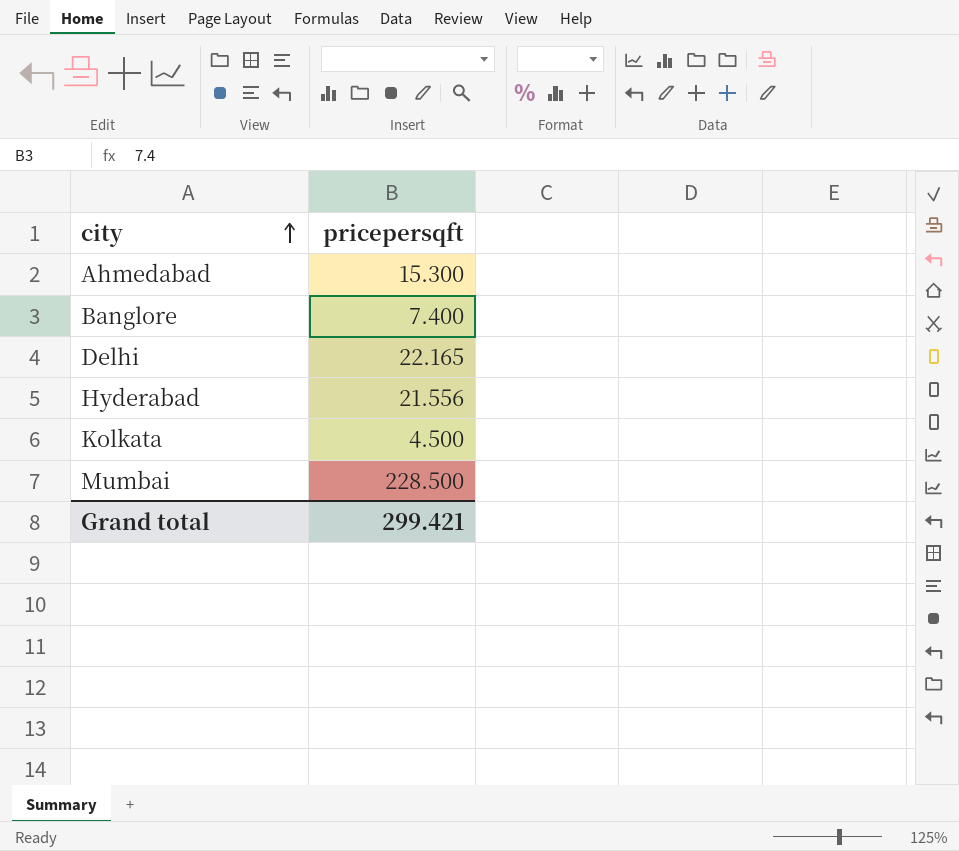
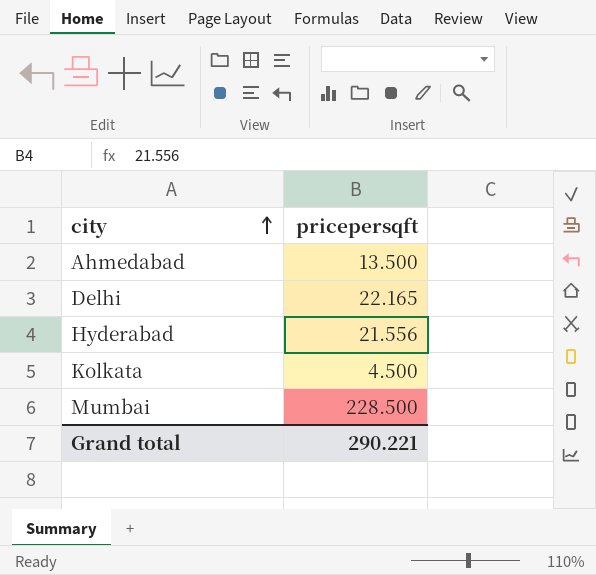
row Banglore: 7.400 -> none
Ahmedabad | pricepersqft: 15.300 -> 13.500
Grand total | pricepersqft: 299.421 -> 290.221

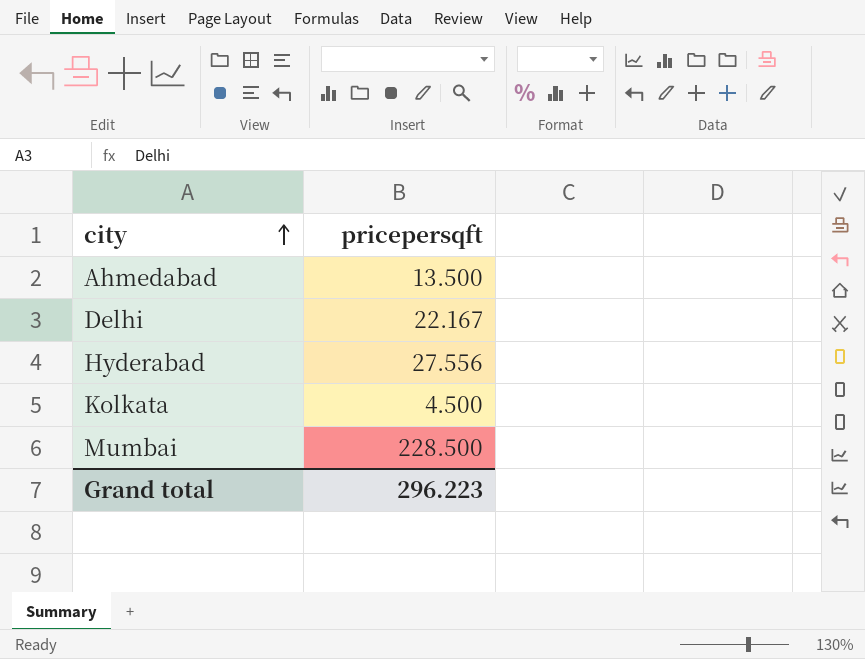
Delhi | pricepersqft: 22.165 -> 22.167
Hyderabad | pricepersqft: 21.556 -> 27.556
Grand total | pricepersqft: 290.221 -> 296.223

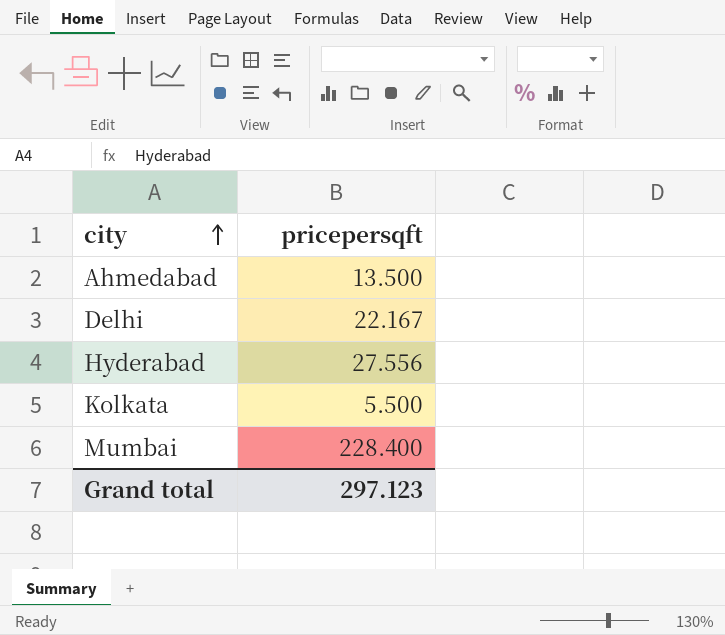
Kolkata | pricepersqft: 4.500 -> 5.500
Mumbai | pricepersqft: 228.500 -> 228.400
Grand total | pricepersqft: 296.223 -> 297.123

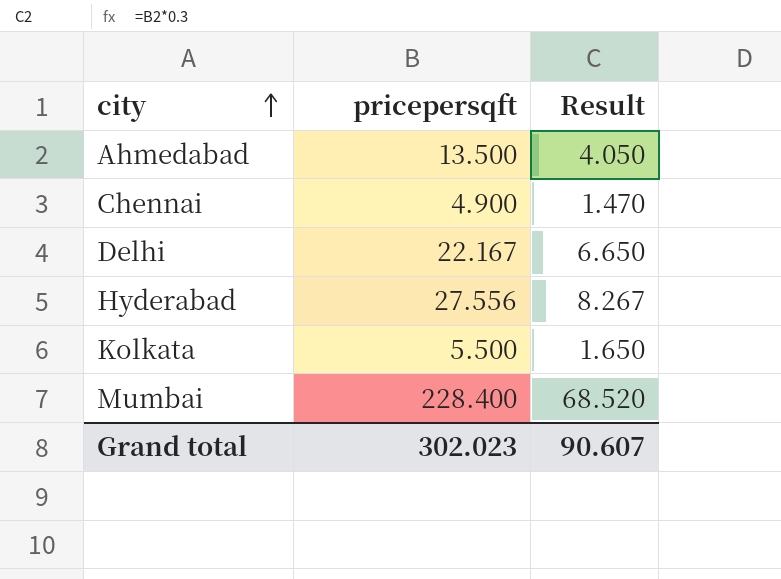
column Result | formula: none -> [pricepersqft] * 0.3
row Chennai: none -> 4.900 | 1.470
Grand total | pricepersqft: 297.123 -> 302.023

